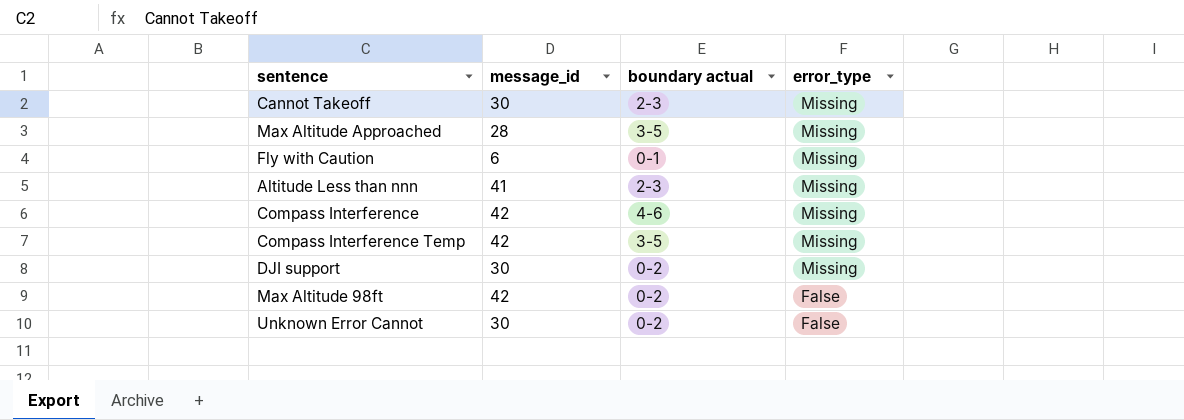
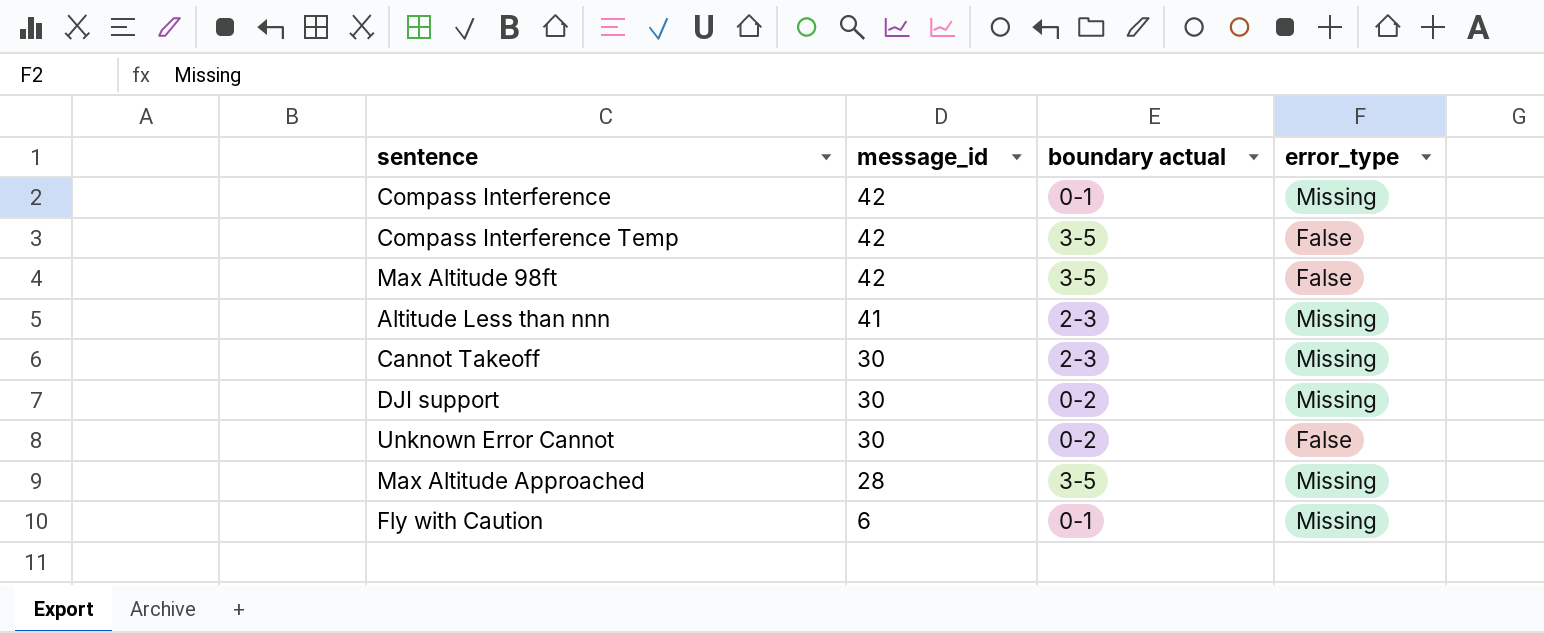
row order: error_type descending -> message_id descending
Compass Interference | boundary actual: 4-6 -> 0-1
Compass Interference Temp | error_type: Missing -> False
Max Altitude 98ft | boundary actual: 0-2 -> 3-5

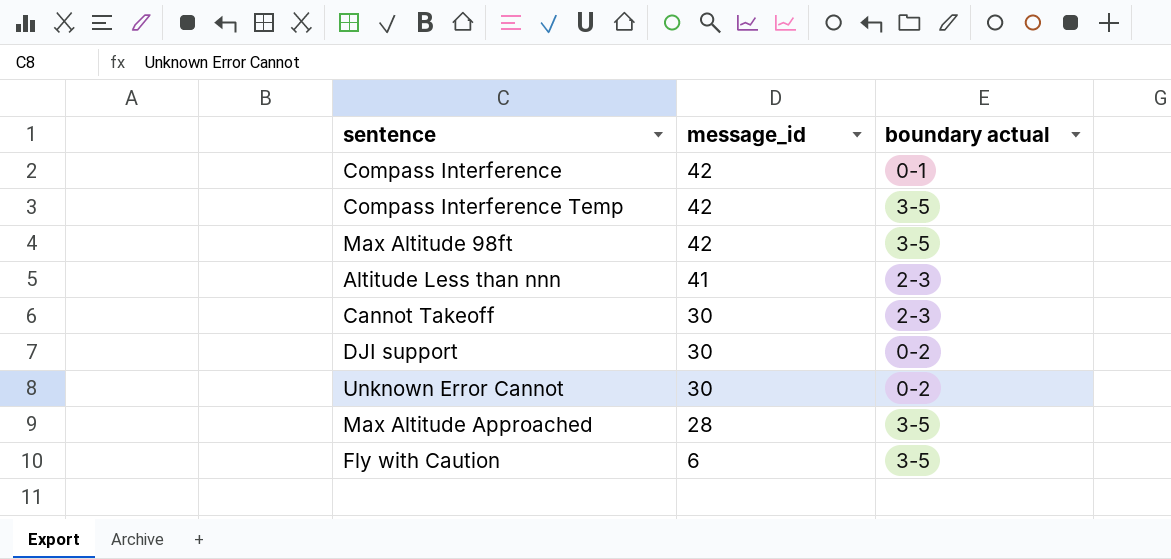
column error_type | position: 4 -> none
Fly with Caution | boundary actual: 0-1 -> 3-5

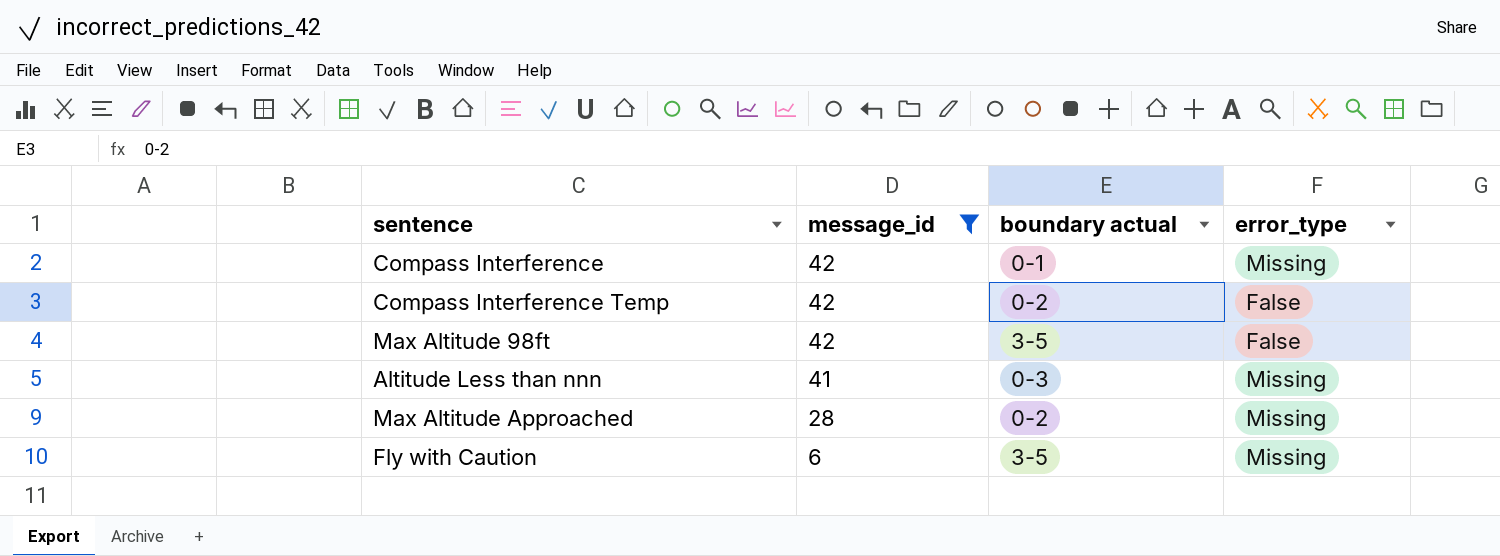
filter: none -> message_id != 30
column error_type | position: none -> 4
Compass Interference Temp | boundary actual: 3-5 -> 0-2
Altitude Less than nnn | boundary actual: 2-3 -> 0-3
Max Altitude Approached | boundary actual: 3-5 -> 0-2

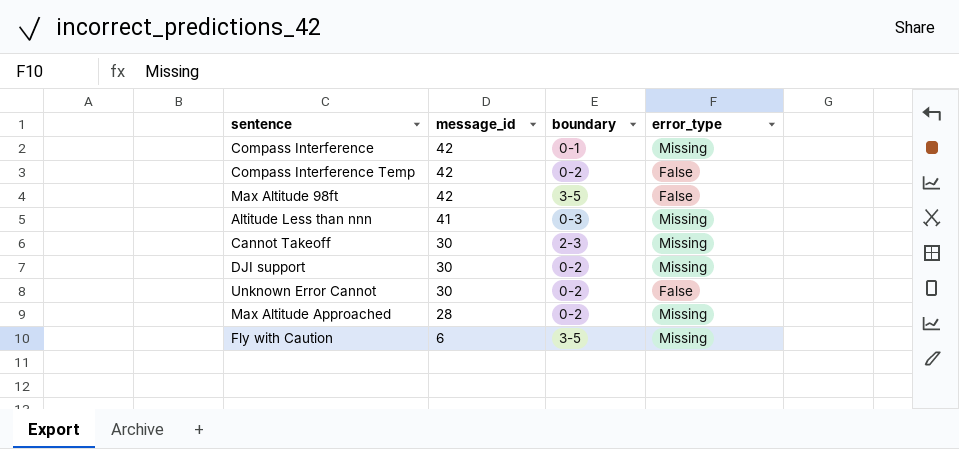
filter: message_id != 30 -> none
column name: boundary actual -> boundary

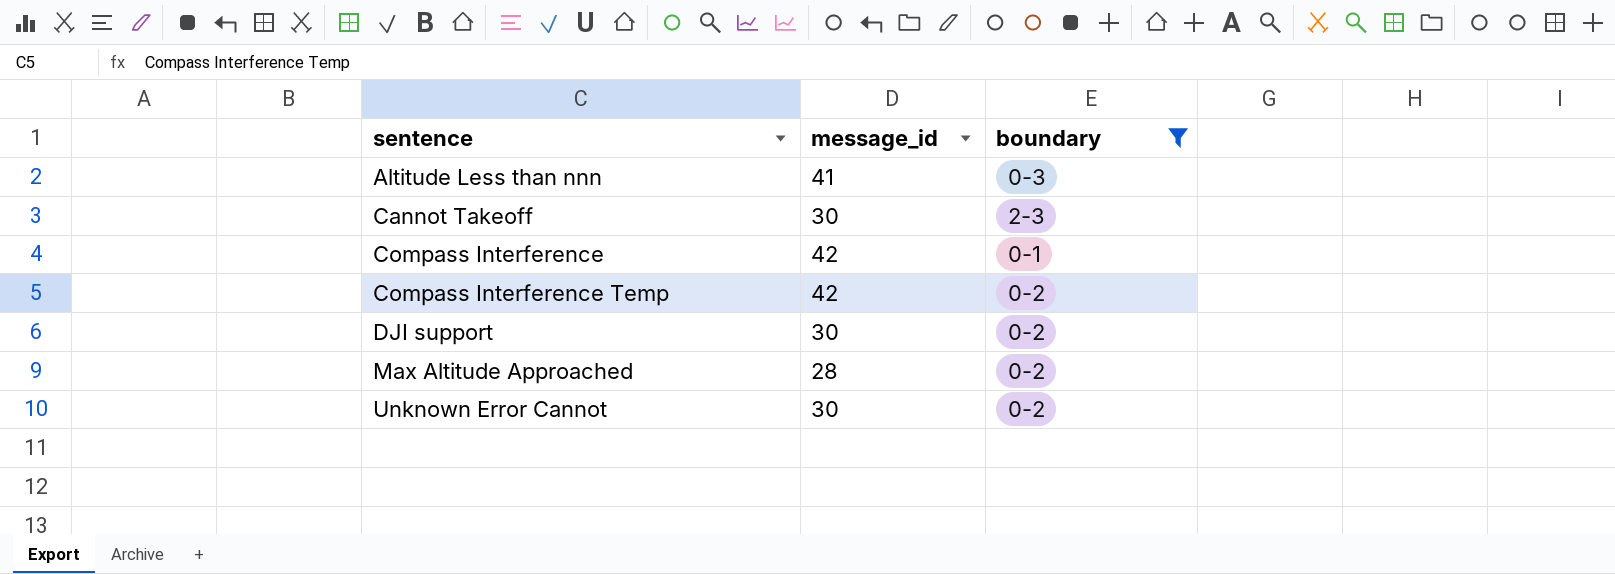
filter: none -> boundary != 3-5
row order: message_id descending -> sentence ascending
column error_type | position: 4 -> none

